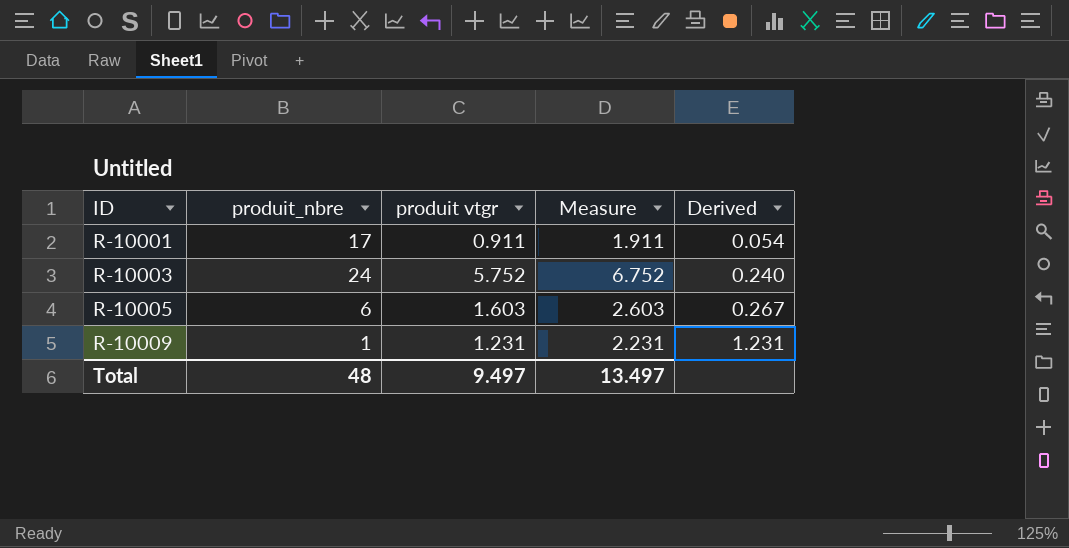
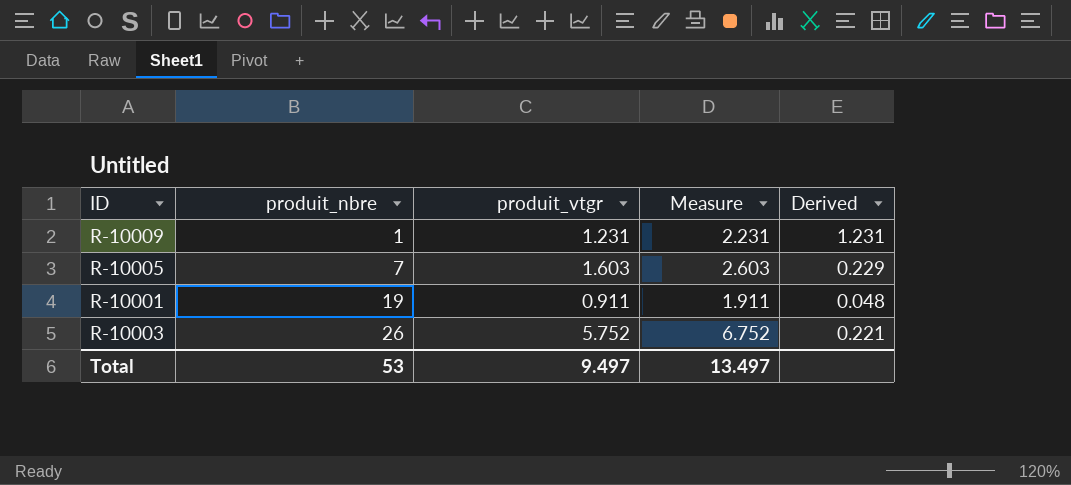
row order: ID ascending -> produit_nbre ascending
column name: produit vtgr -> produit_vtgr
R-10005 | produit_nbre: 6 -> 7
R-10005 | Derived: 0.267 -> 0.229
R-10001 | produit_nbre: 17 -> 19
R-10001 | Derived: 0.054 -> 0.048
R-10003 | produit_nbre: 24 -> 26
R-10003 | Derived: 0.240 -> 0.221
Total | produit_nbre: 48 -> 53

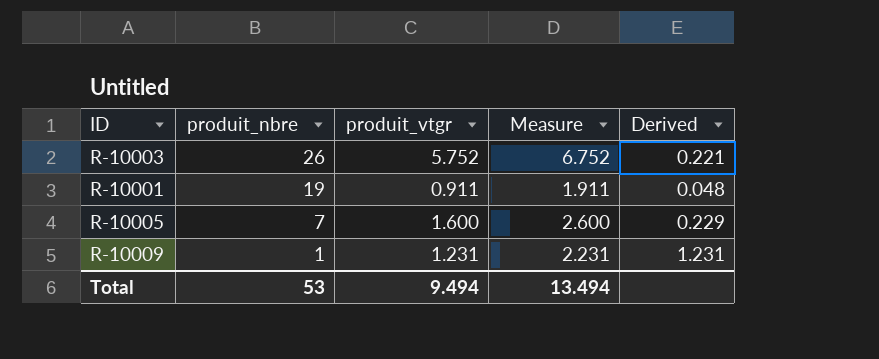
row order: produit_nbre ascending -> produit_nbre descending
R-10005 | produit_vtgr: 1.603 -> 1.600
R-10005 | Measure: 2.603 -> 2.600
Total | produit_vtgr: 9.497 -> 9.494
Total | Measure: 13.497 -> 13.494

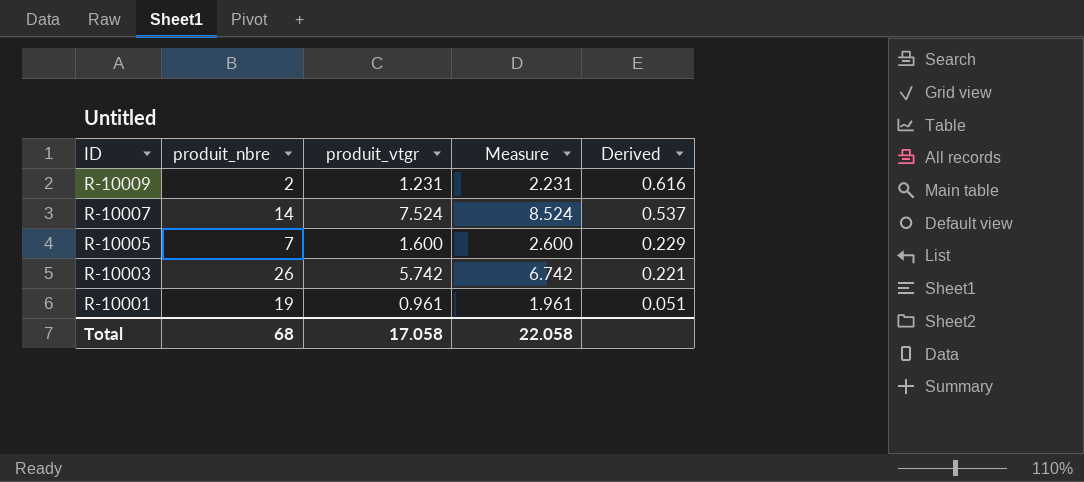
row order: produit_nbre descending -> ID descending
R-10009 | produit_nbre: 1 -> 2
R-10009 | Derived: 1.231 -> 0.616
row R-10007: none -> 14 | 7.524 | 8.524 | 0.537
R-10003 | produit_vtgr: 5.752 -> 5.742
R-10003 | Measure: 6.752 -> 6.742
R-10001 | produit_vtgr: 0.911 -> 0.961
R-10001 | Measure: 1.911 -> 1.961
R-10001 | Derived: 0.048 -> 0.051
Total | produit_nbre: 53 -> 68
Total | produit_vtgr: 9.494 -> 17.058
Total | Measure: 13.494 -> 22.058

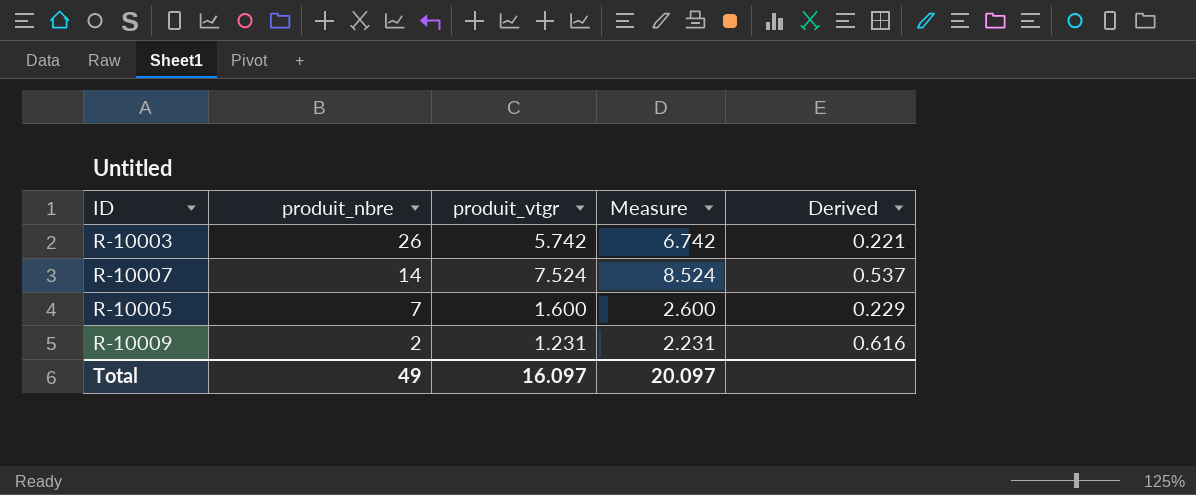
row order: ID descending -> produit_nbre descending
row R-10001: 19 | 0.961 | 1.961 | 0.051 -> none
Total | produit_nbre: 68 -> 49
Total | produit_vtgr: 17.058 -> 16.097
Total | Measure: 22.058 -> 20.097

